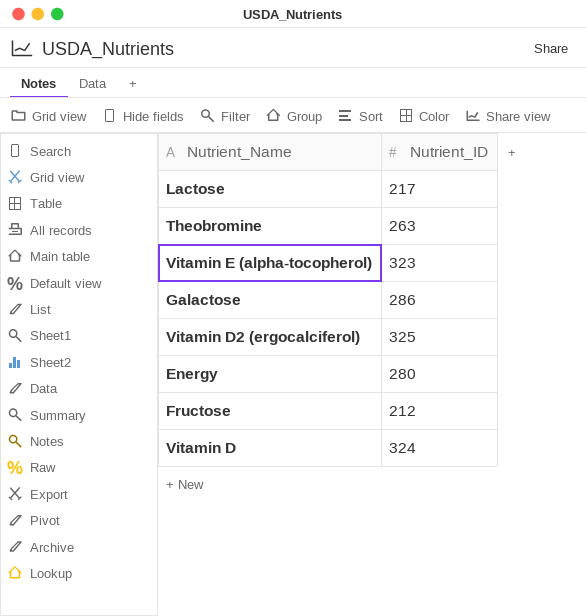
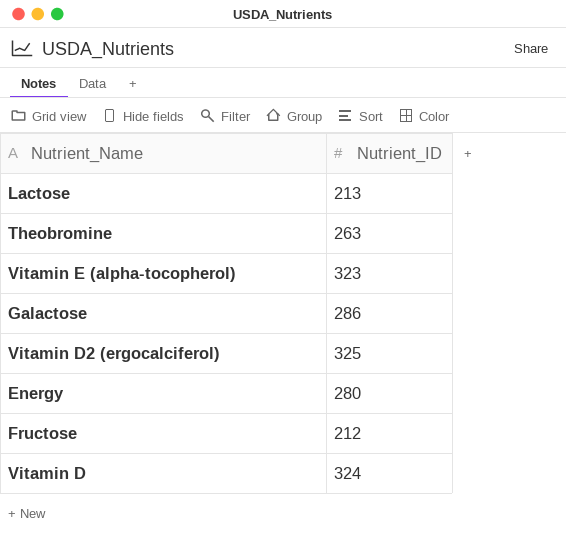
Lactose | Nutrient_ID: 217 -> 213

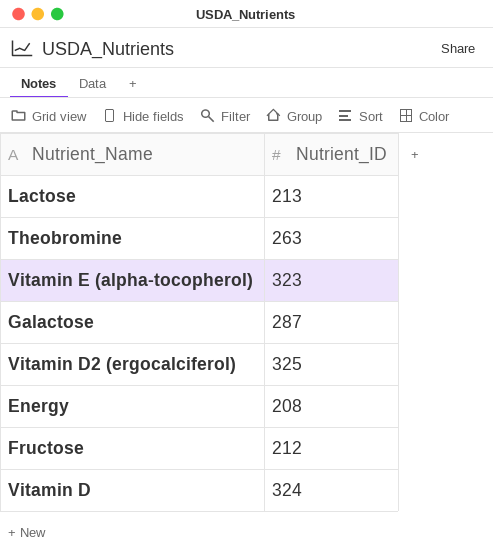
Galactose | Nutrient_ID: 286 -> 287
Energy | Nutrient_ID: 280 -> 208

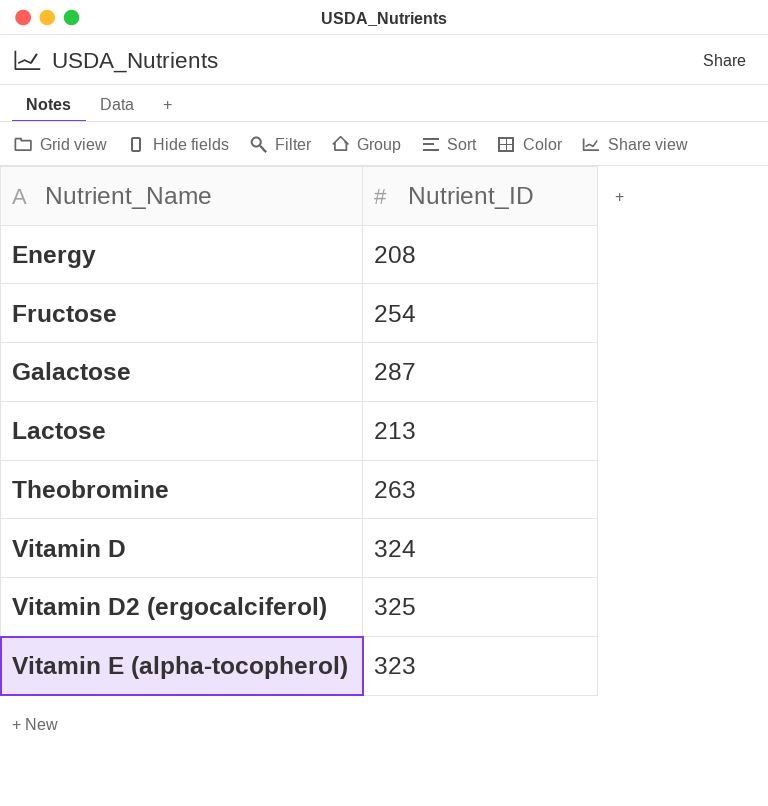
row order: none -> Nutrient_Name ascending
Fructose | Nutrient_ID: 212 -> 254

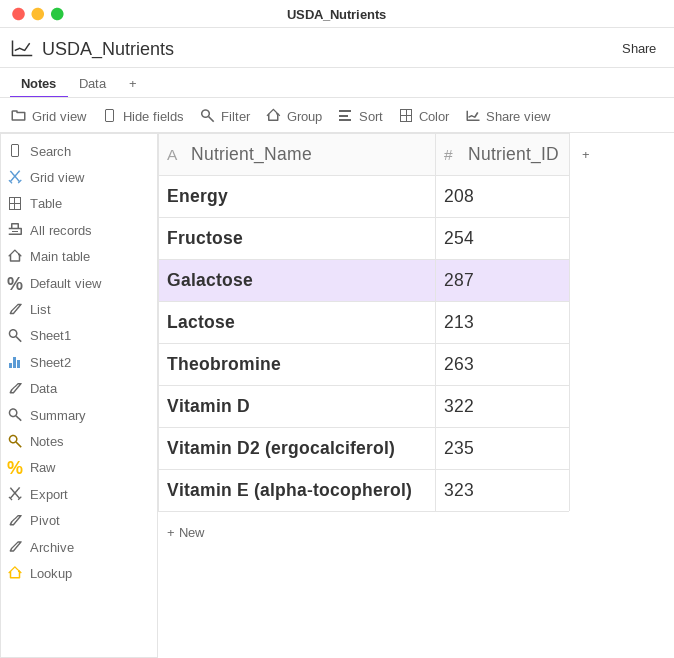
Vitamin D | Nutrient_ID: 324 -> 322
Vitamin D2 (ergocalciferol) | Nutrient_ID: 325 -> 235

